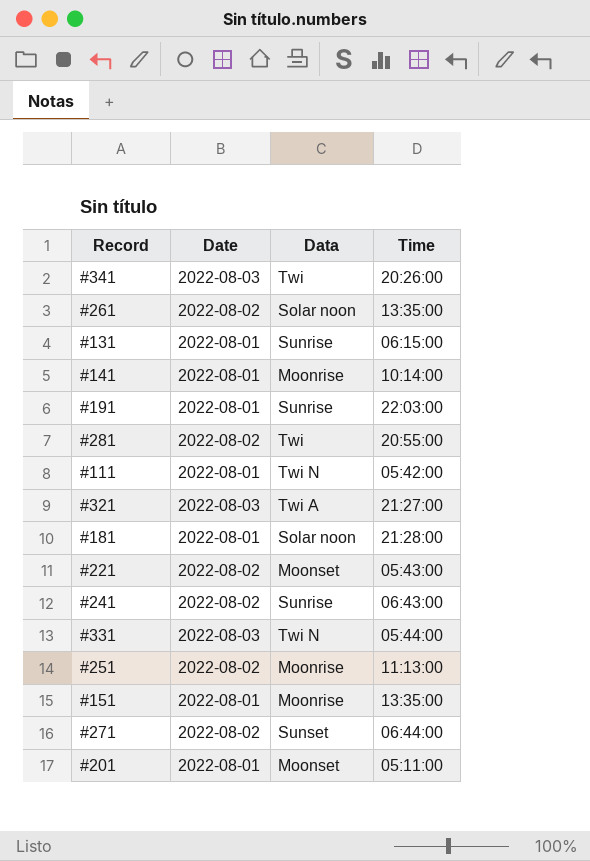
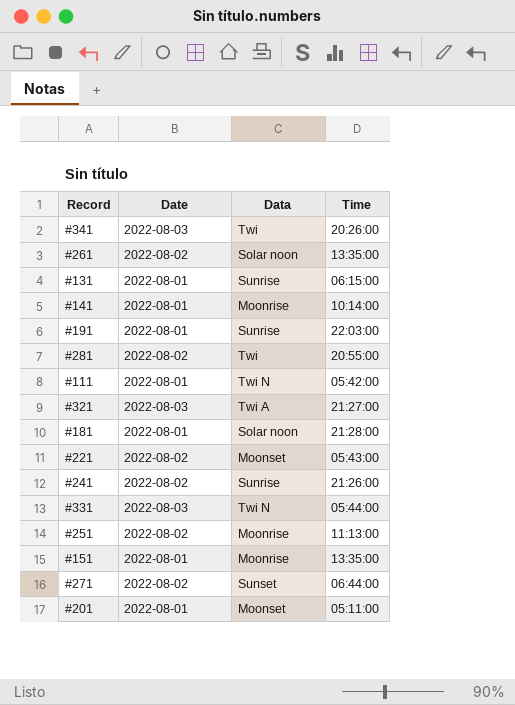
#241 | Time: 06:43:00 -> 21:26:00

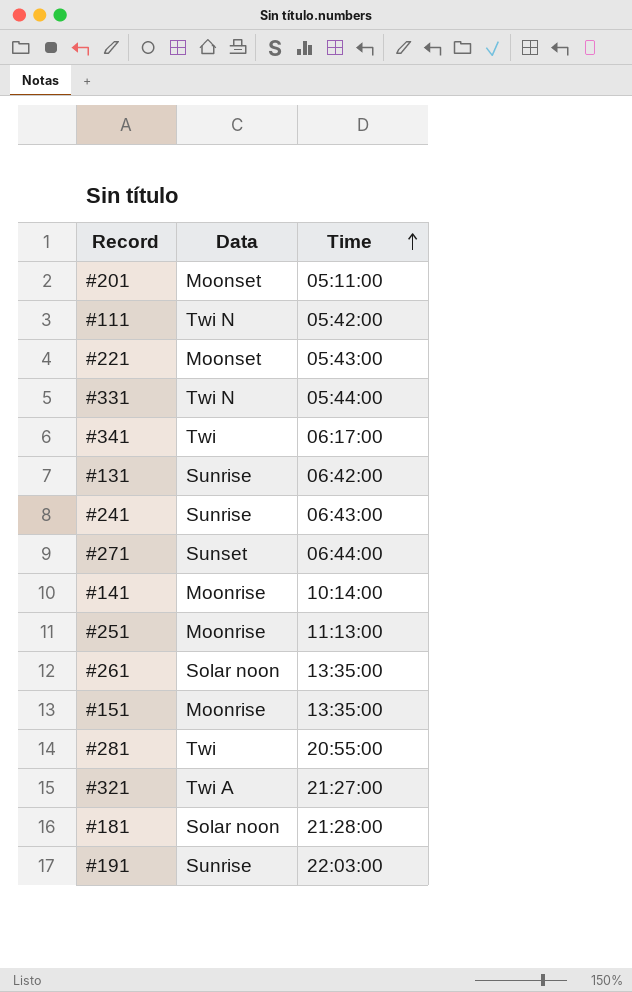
row order: none -> Time ascending
column Date | position: 2 -> none
#341 | Time: 20:26:00 -> 06:17:00
#131 | Time: 06:15:00 -> 06:42:00
#241 | Time: 21:26:00 -> 06:43:00

